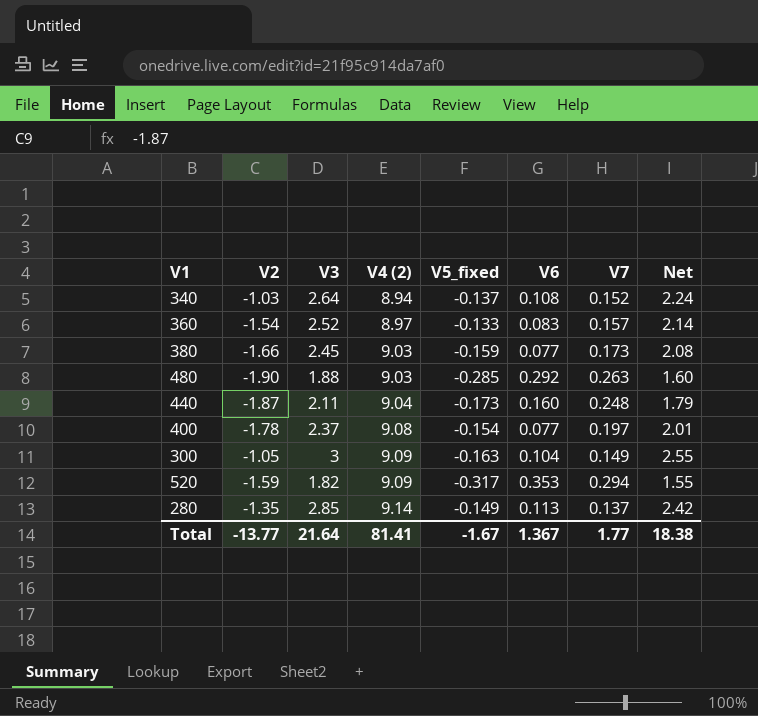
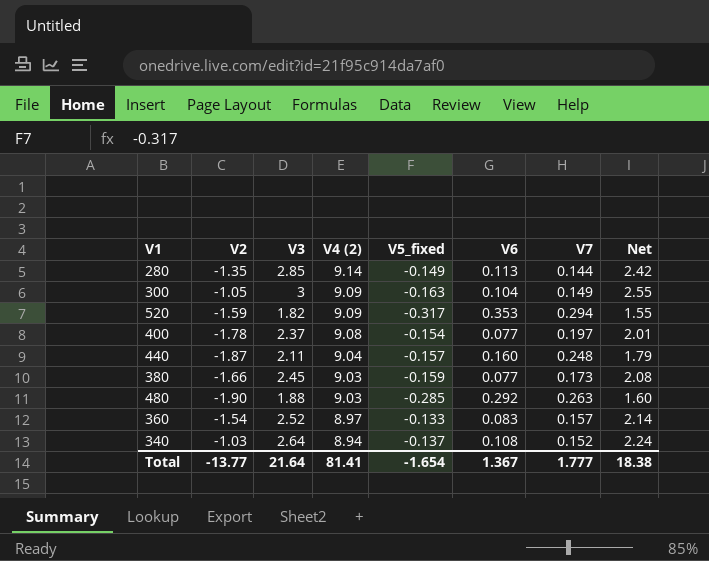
row order: V4 (2) ascending -> V4 (2) descending
280 | V7: 0.137 -> 0.144
440 | V5_fixed: -0.173 -> -0.157
Total | V5_fixed: -1.67 -> -1.654
Total | V7: 1.77 -> 1.777

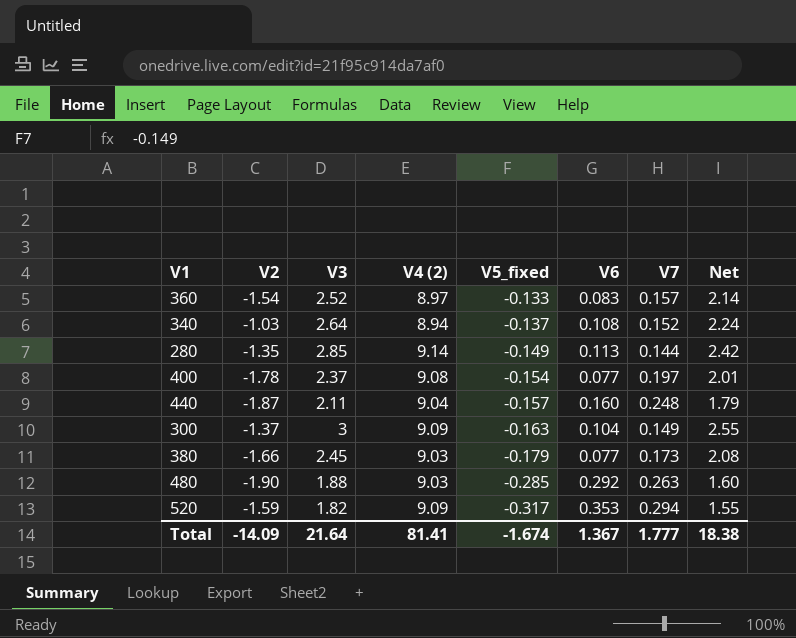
row order: V4 (2) descending -> V5_fixed descending
300 | V2: -1.05 -> -1.37
380 | V5_fixed: -0.159 -> -0.179
Total | V2: -13.77 -> -14.09
Total | V5_fixed: -1.654 -> -1.674

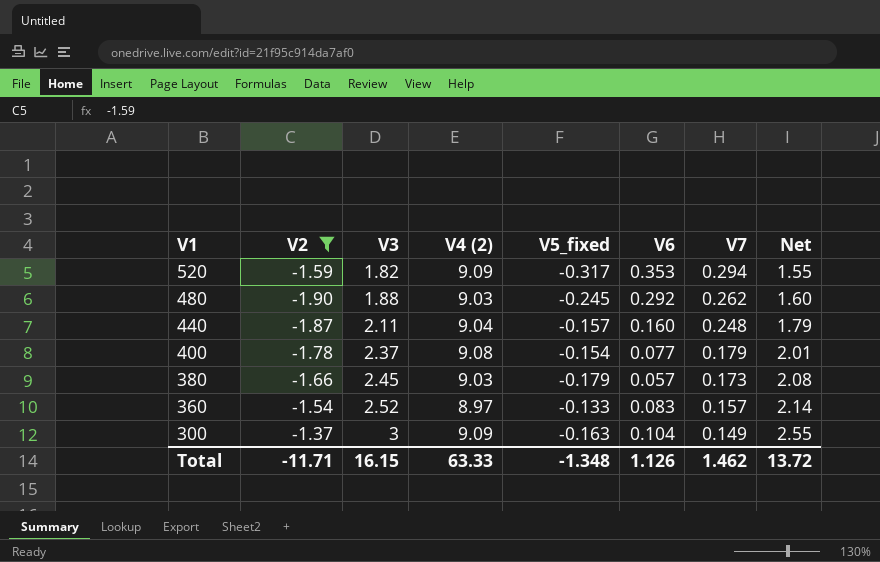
filter: none -> V2 <= -1.37
row order: V5_fixed descending -> V1 descending
480 | V5_fixed: -0.285 -> -0.245
480 | V7: 0.263 -> 0.262
400 | V7: 0.197 -> 0.179
380 | V6: 0.077 -> 0.057
Total | V2: -14.09 -> -11.71
Total | V3: 21.64 -> 16.15
Total | V4 (2): 81.41 -> 63.33
Total | V5_fixed: -1.674 -> -1.348
Total | V6: 1.367 -> 1.126
Total | V7: 1.777 -> 1.462
Total | Net: 18.38 -> 13.72

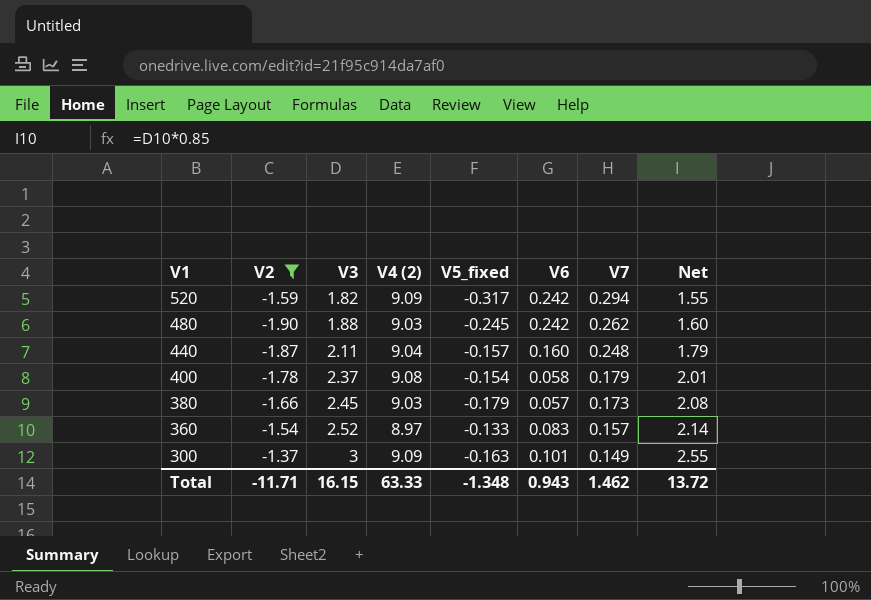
520 | V6: 0.353 -> 0.242
480 | V6: 0.292 -> 0.242
400 | V6: 0.077 -> 0.058
300 | V6: 0.104 -> 0.101
Total | V6: 1.126 -> 0.943

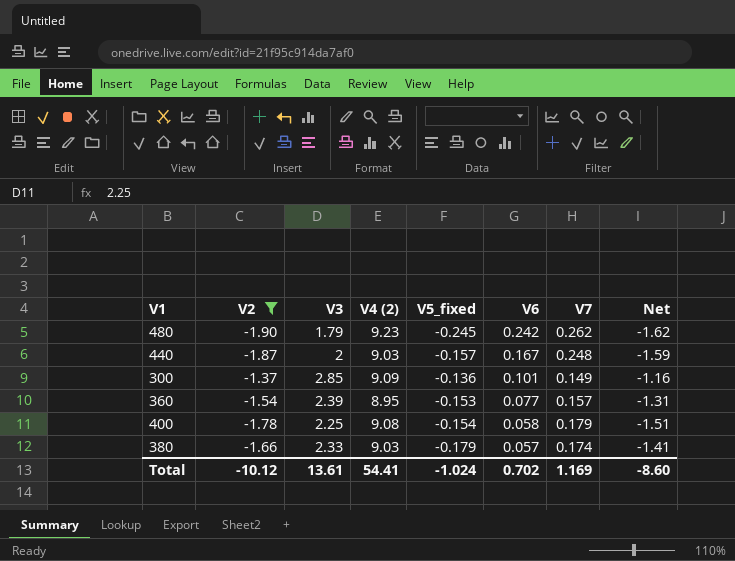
row order: V1 descending -> V6 descending
column Net | formula: [V3] * 0.85 -> [V2] * 0.85
row 520: -1.59 | 1.82 | 9.09 | -0.317 | 0.242 | 0.294 | 1.55 -> none
480 | V3: 1.88 -> 1.79
480 | V4 (2): 9.03 -> 9.23
440 | V3: 2.11 -> 2
440 | V4 (2): 9.04 -> 9.03
440 | V6: 0.160 -> 0.167
300 | V3: 3 -> 2.85
300 | V5_fixed: -0.163 -> -0.136
360 | V3: 2.52 -> 2.39
360 | V4 (2): 8.97 -> 8.95
360 | V5_fixed: -0.133 -> -0.153
360 | V6: 0.083 -> 0.077
400 | V3: 2.37 -> 2.25
380 | V3: 2.45 -> 2.33
380 | V7: 0.173 -> 0.174
Total | V2: -11.71 -> -10.12
Total | V3: 16.15 -> 13.61
Total | V4 (2): 63.33 -> 54.41
Total | V5_fixed: -1.348 -> -1.024
Total | V6: 0.943 -> 0.702
Total | V7: 1.462 -> 1.169
Total | Net: 13.72 -> -8.60

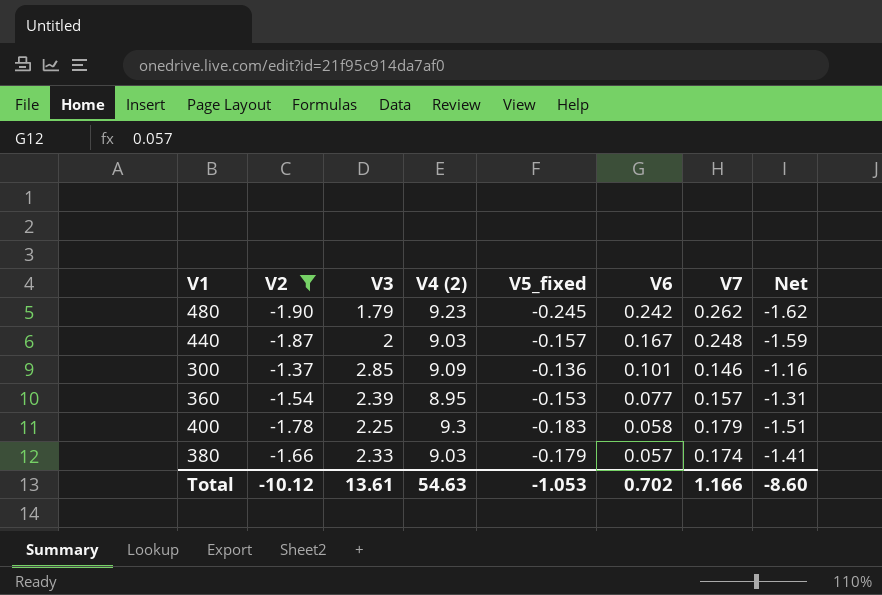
300 | V7: 0.149 -> 0.146
400 | V4 (2): 9.08 -> 9.3
400 | V5_fixed: -0.154 -> -0.183
Total | V4 (2): 54.41 -> 54.63
Total | V5_fixed: -1.024 -> -1.053
Total | V7: 1.169 -> 1.166

